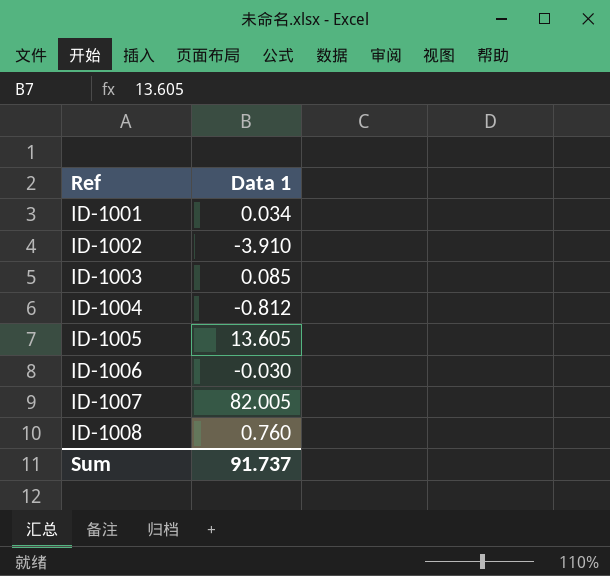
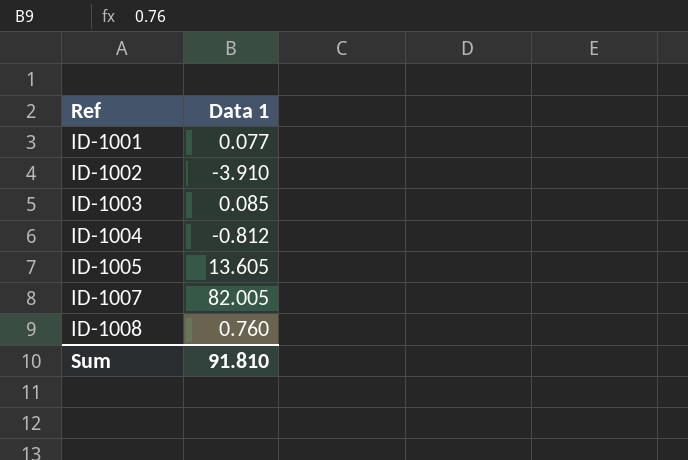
row ID-1006: -0.030 -> none
ID-1001 | Data 1: 0.034 -> 0.077
Sum | Data 1: 91.737 -> 91.810

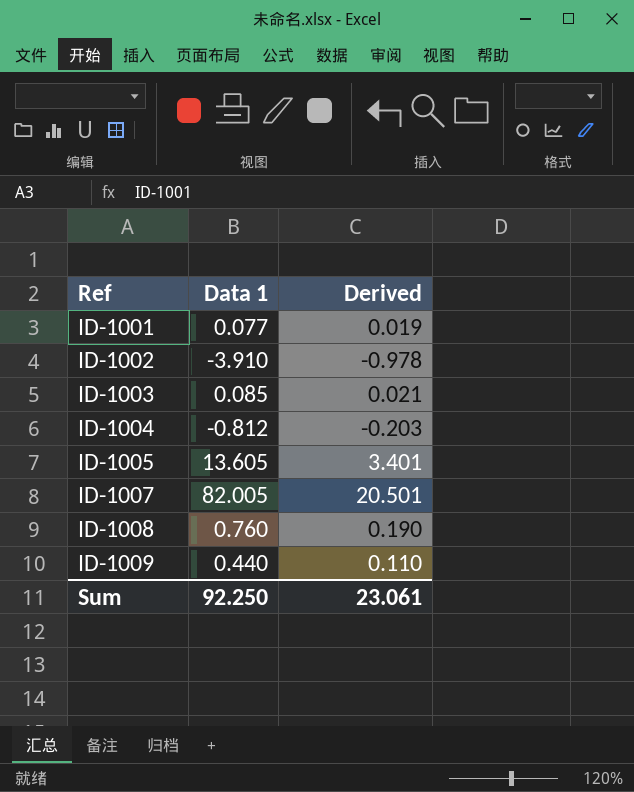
column Derived | formula: none -> [Data 1] * 0.25
row ID-1009: none -> 0.440 | 0.110
Sum | Data 1: 91.810 -> 92.250

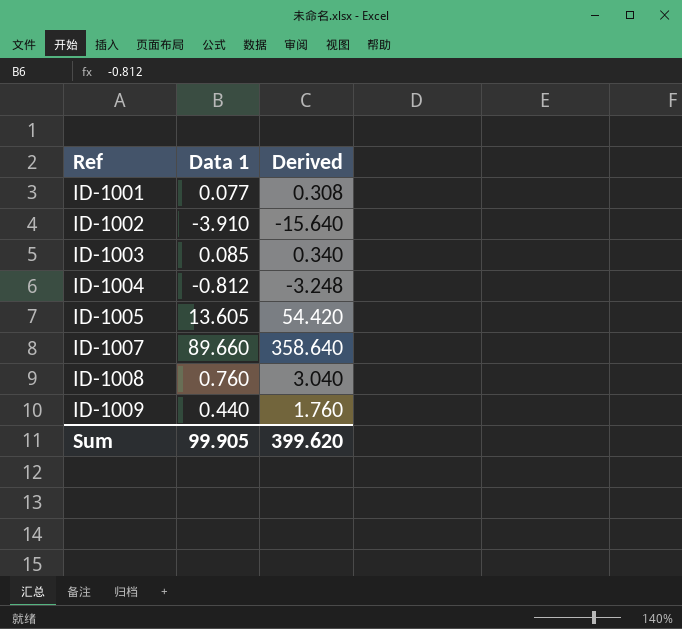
column Derived | formula: [Data 1] * 0.25 -> [Data 1] * 4
ID-1007 | Data 1: 82.005 -> 89.660
Sum | Data 1: 92.250 -> 99.905
Sum | Derived: 23.061 -> 399.620

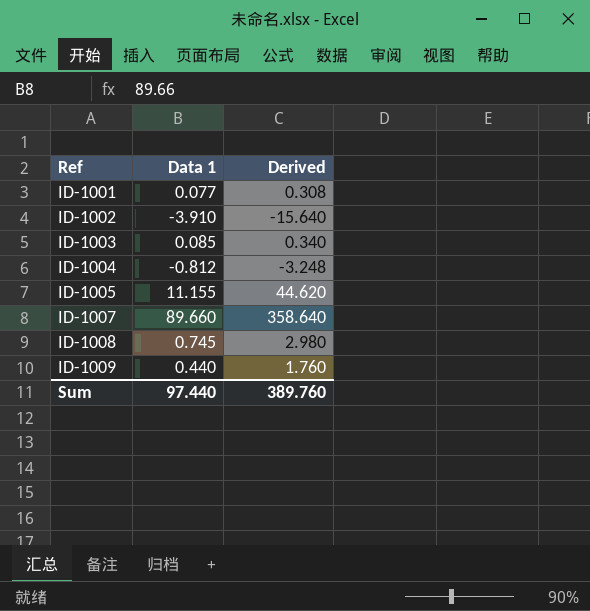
ID-1005 | Data 1: 13.605 -> 11.155
ID-1005 | Derived: 54.420 -> 44.620
ID-1008 | Data 1: 0.760 -> 0.745
ID-1008 | Derived: 3.040 -> 2.980
Sum | Data 1: 99.905 -> 97.440
Sum | Derived: 399.620 -> 389.760

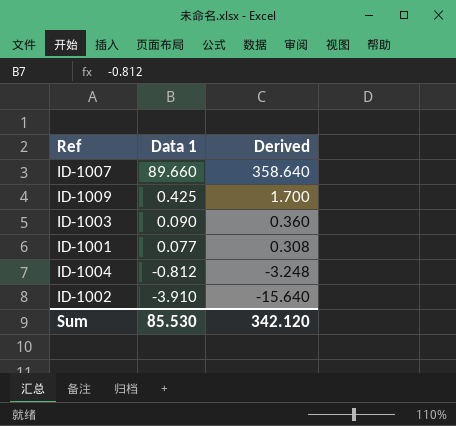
row order: Ref ascending -> Data 1 descending
row ID-1005: 11.155 | 44.620 -> none
row ID-1008: 0.745 | 2.980 -> none
ID-1009 | Data 1: 0.440 -> 0.425
ID-1009 | Derived: 1.760 -> 1.700
ID-1003 | Data 1: 0.085 -> 0.090
ID-1003 | Derived: 0.340 -> 0.360
Sum | Data 1: 97.440 -> 85.530
Sum | Derived: 389.760 -> 342.120

